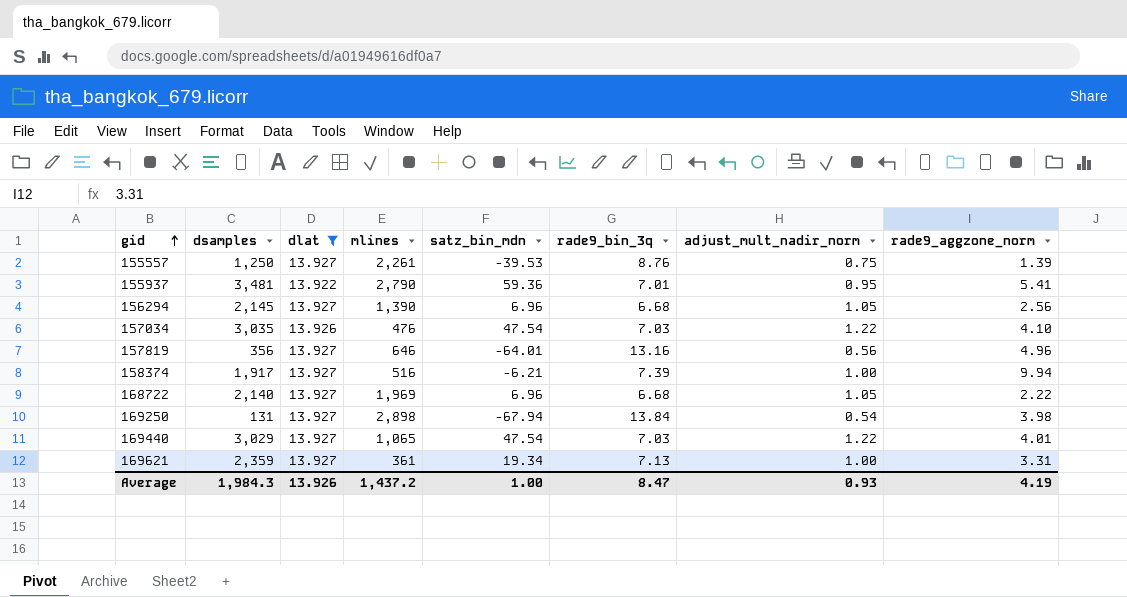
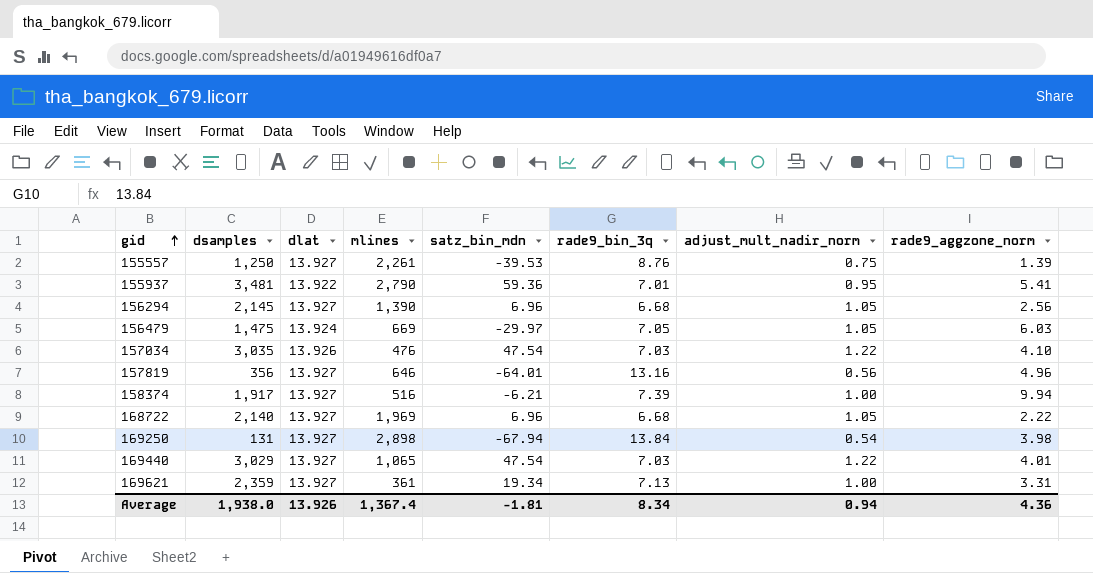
filter: dlat != 13.924 -> none
Average | dsamples: 1,984.3 -> 1,938.0
Average | mlines: 1,437.2 -> 1,367.4
Average | satz_bin_mdn: 1.00 -> -1.81
Average | rade9_bin_3q: 8.47 -> 8.34
Average | adjust_mult_nadir_norm: 0.93 -> 0.94
Average | rade9_aggzone_norm: 4.19 -> 4.36

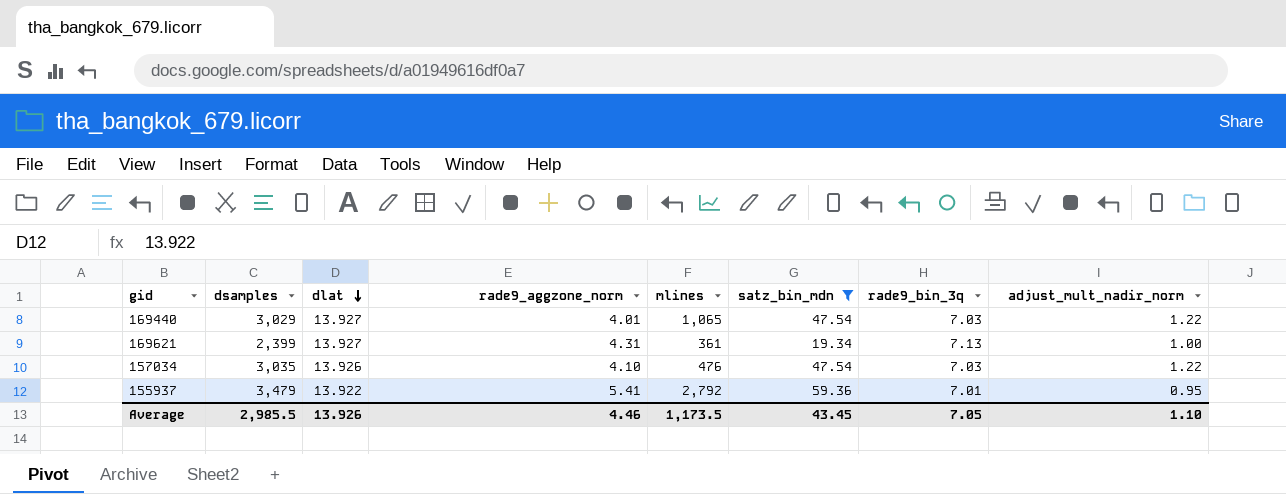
filter: none -> satz_bin_mdn >= 19.34
row order: gid ascending -> dlat descending
column rade9_aggzone_norm | position: 8 -> 4
169621 | dsamples: 2,359 -> 2,399
169621 | rade9_aggzone_norm: 3.31 -> 4.31
155937 | dsamples: 3,481 -> 3,479
155937 | mlines: 2,790 -> 2,792
Average | dsamples: 1,938.0 -> 2,985.5
Average | rade9_aggzone_norm: 4.36 -> 4.46
Average | mlines: 1,367.4 -> 1,173.5
Average | satz_bin_mdn: -1.81 -> 43.45
Average | rade9_bin_3q: 8.34 -> 7.05
Average | adjust_mult_nadir_norm: 0.94 -> 1.10

